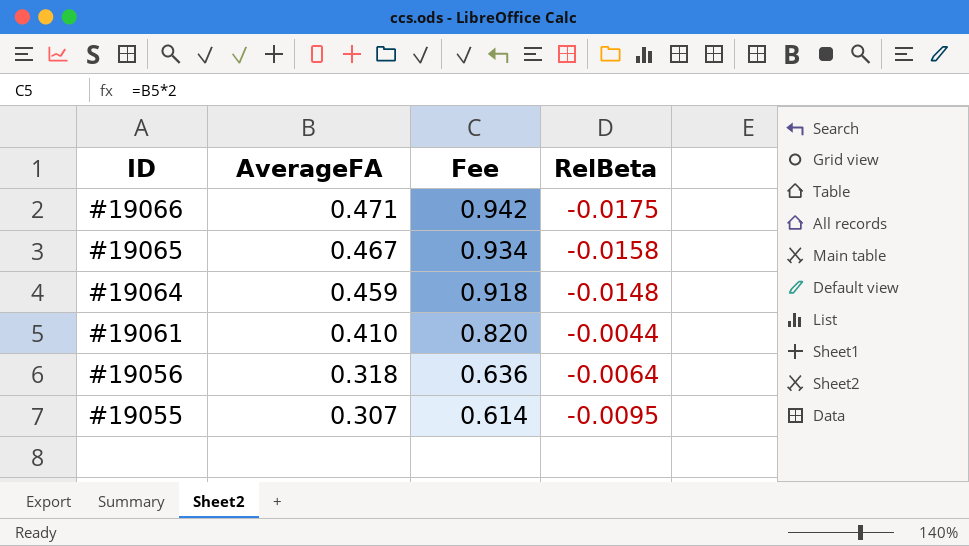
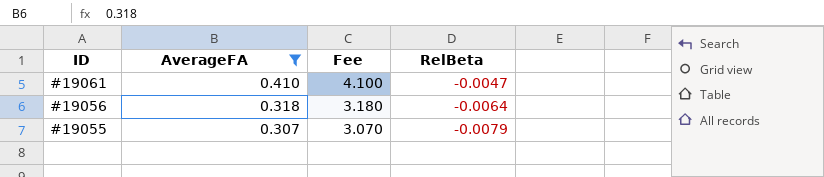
filter: none -> AverageFA <= 0.410
column Fee | formula: [AverageFA] * 2 -> [AverageFA] * 10
#19061 | RelBeta: -0.0044 -> -0.0047
#19055 | RelBeta: -0.0095 -> -0.0079

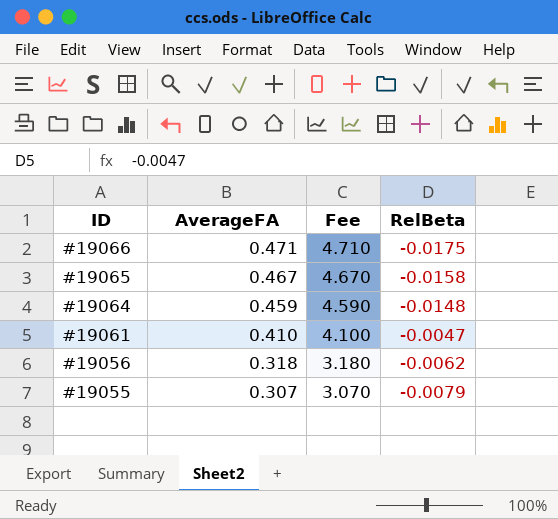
filter: AverageFA <= 0.410 -> none
#19056 | RelBeta: -0.0064 -> -0.0062

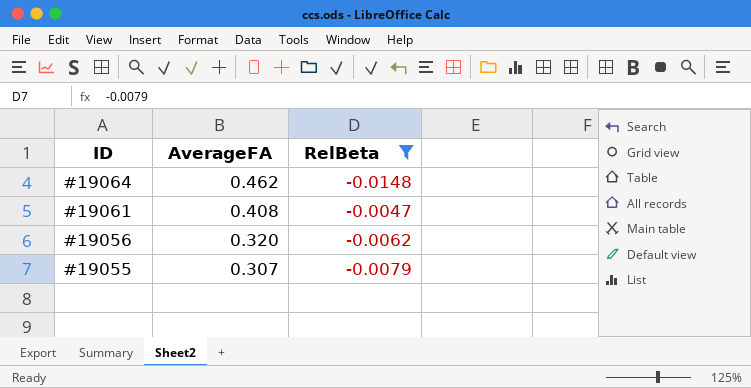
filter: none -> RelBeta >= -0.0148
column Fee | formula: [AverageFA] * 10 -> none
#19064 | AverageFA: 0.459 -> 0.462
#19061 | AverageFA: 0.410 -> 0.408
#19056 | AverageFA: 0.318 -> 0.320

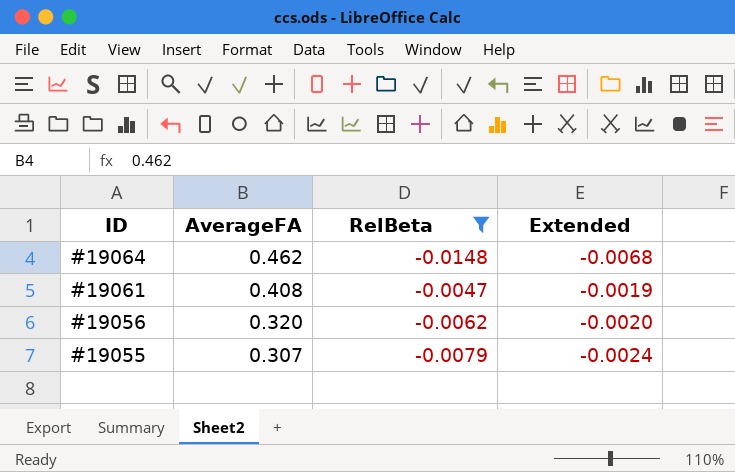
column Extended | formula: none -> [AverageFA] * [RelBeta]

